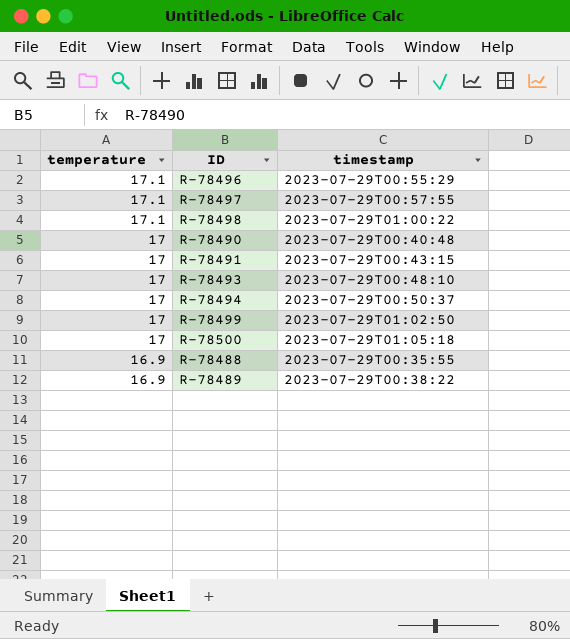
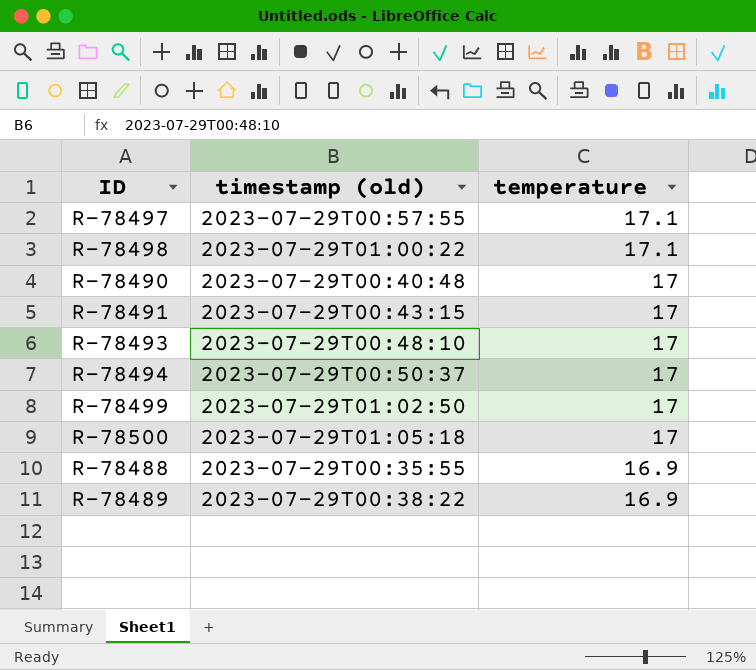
column name: timestamp -> timestamp (old)
column temperature | position: 1 -> 3
row R-78496: 17.1 | 2023-07-29T00:55:29 -> none

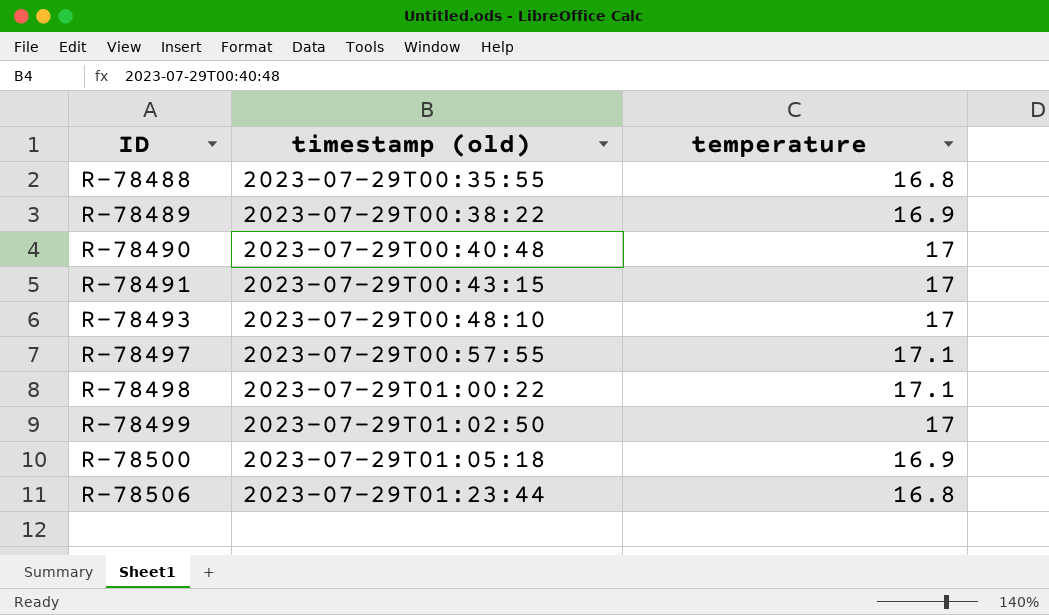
row order: temperature descending -> ID ascending
row R-78494: 2023-07-29T00:50:37 | 17 -> none
R-78488 | temperature: 16.9 -> 16.8
R-78500 | temperature: 17 -> 16.9
row R-78506: none -> 2023-07-29T01:23:44 | 16.8

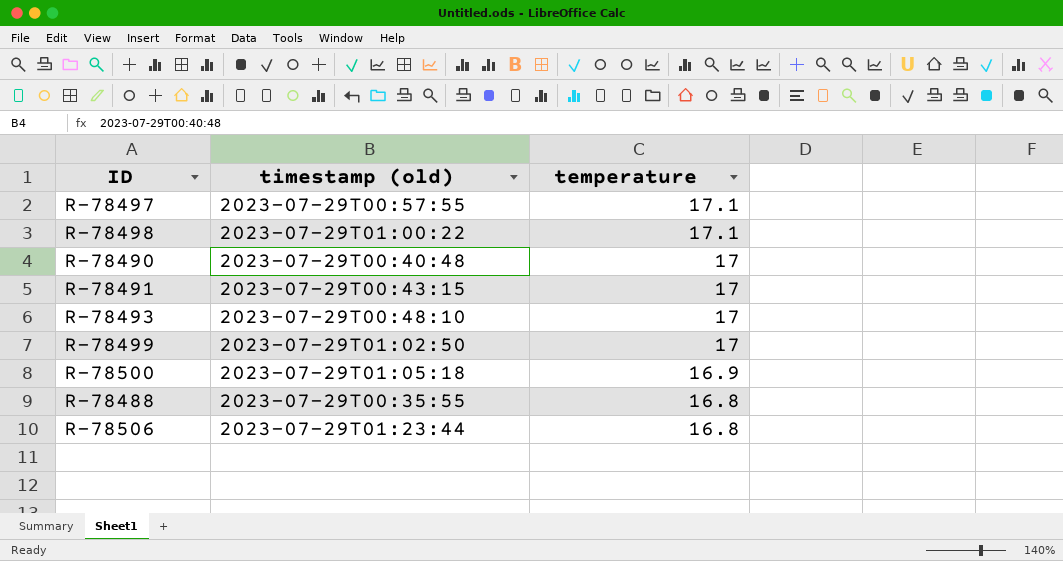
row order: ID ascending -> temperature descending
row R-78489: 2023-07-29T00:38:22 | 16.9 -> none

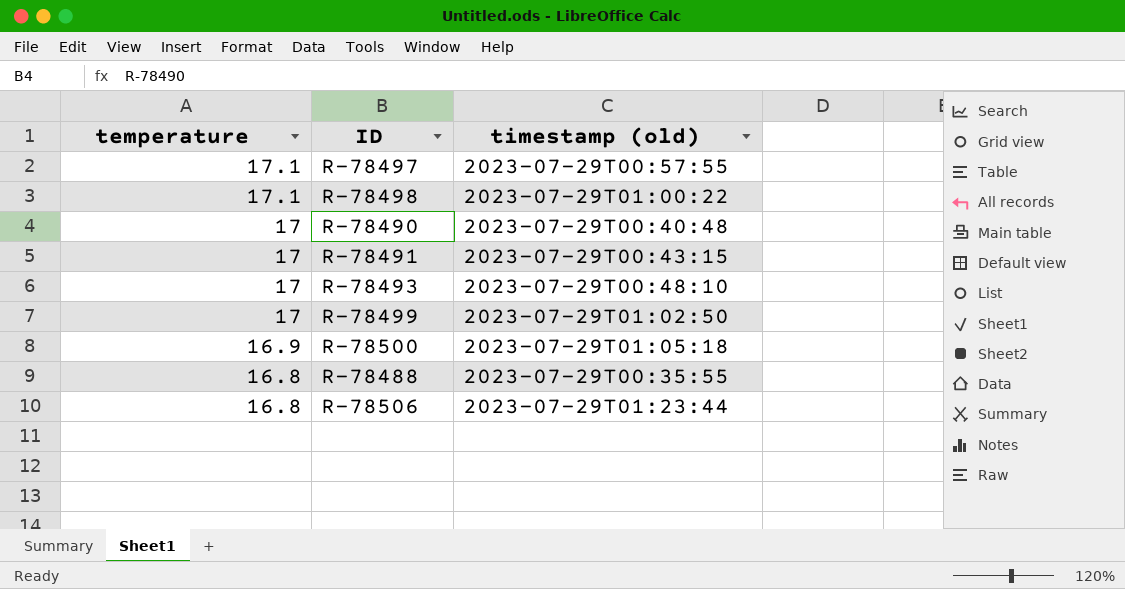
column temperature | position: 3 -> 1

